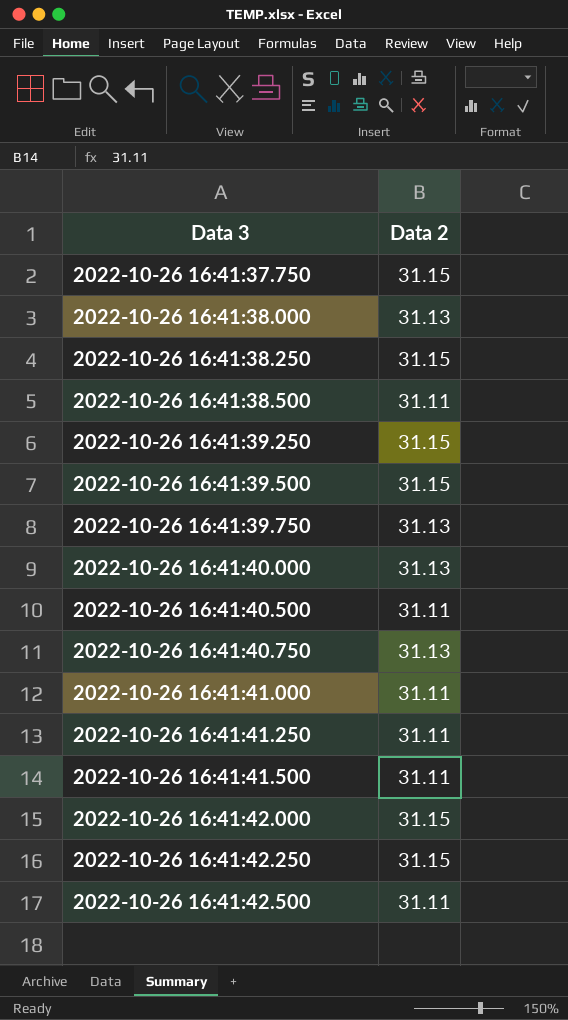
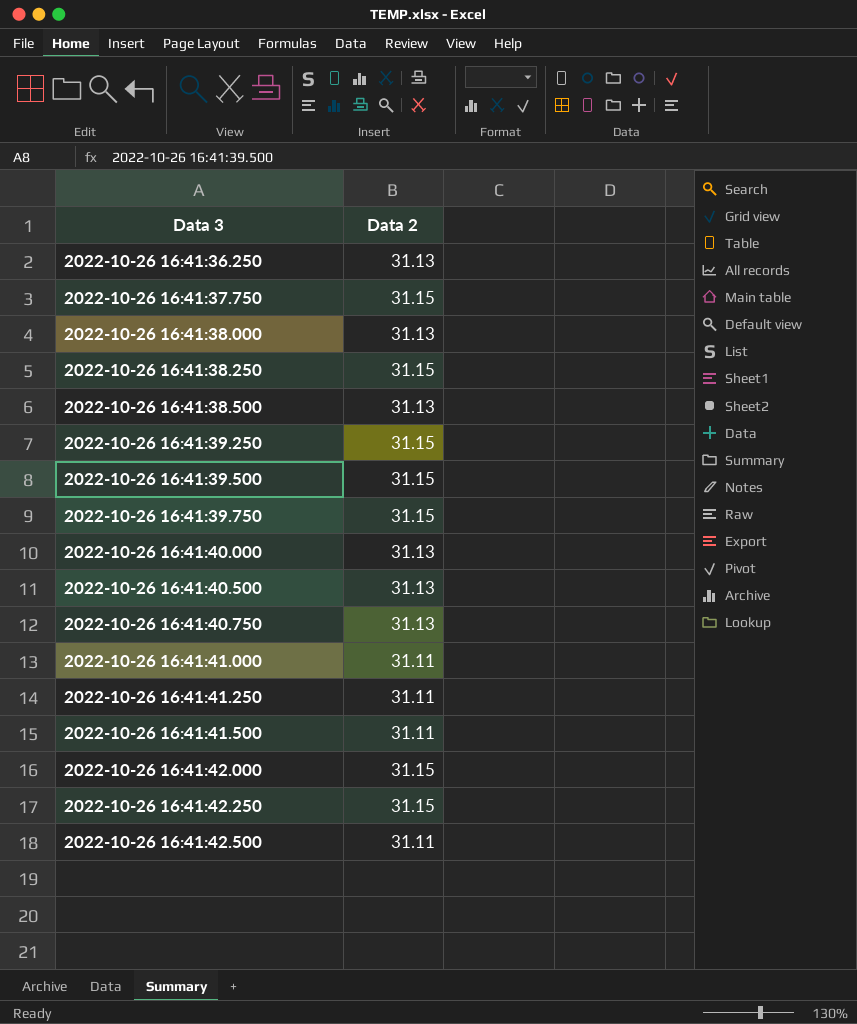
row 2022-10-26 16:41:36.250: none -> 31.13
2022-10-26 16:41:38.500 | Data 2: 31.11 -> 31.13
2022-10-26 16:41:39.750 | Data 2: 31.13 -> 31.15
2022-10-26 16:41:40.500 | Data 2: 31.11 -> 31.13

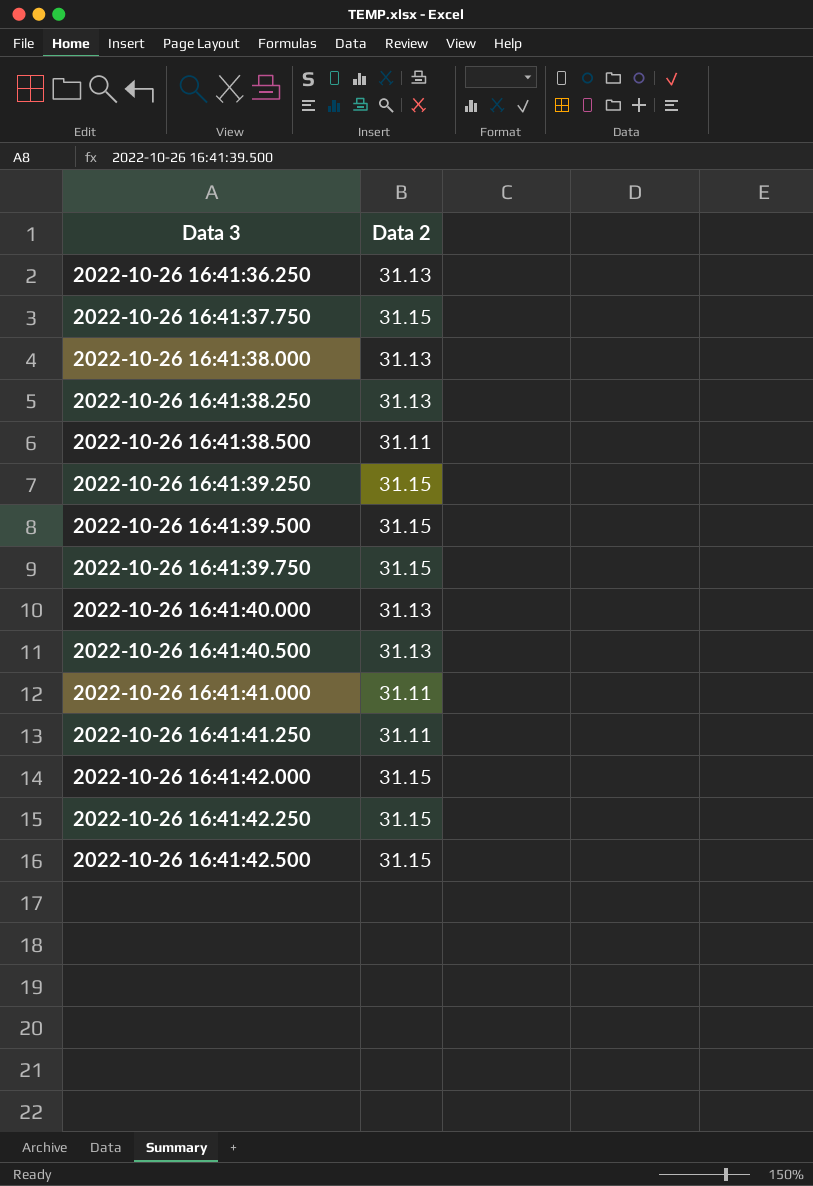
row 2022-10-26 16:41:40.750: 31.13 -> none
row 2022-10-26 16:41:41.500: 31.11 -> none
2022-10-26 16:41:38.250 | Data 2: 31.15 -> 31.13
2022-10-26 16:41:38.500 | Data 2: 31.13 -> 31.11
2022-10-26 16:41:42.500 | Data 2: 31.11 -> 31.15

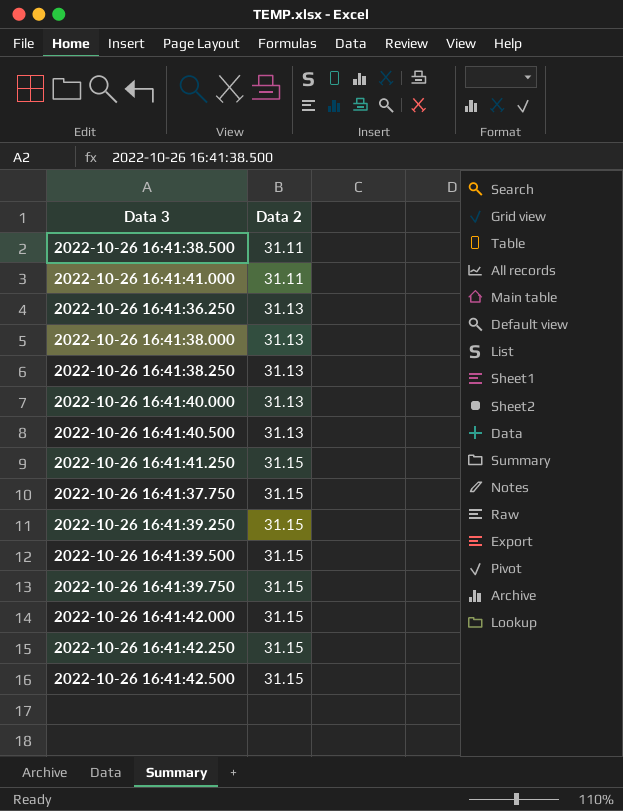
row order: Data 3 ascending -> Data 2 ascending
2022-10-26 16:41:41.250 | Data 2: 31.11 -> 31.15

